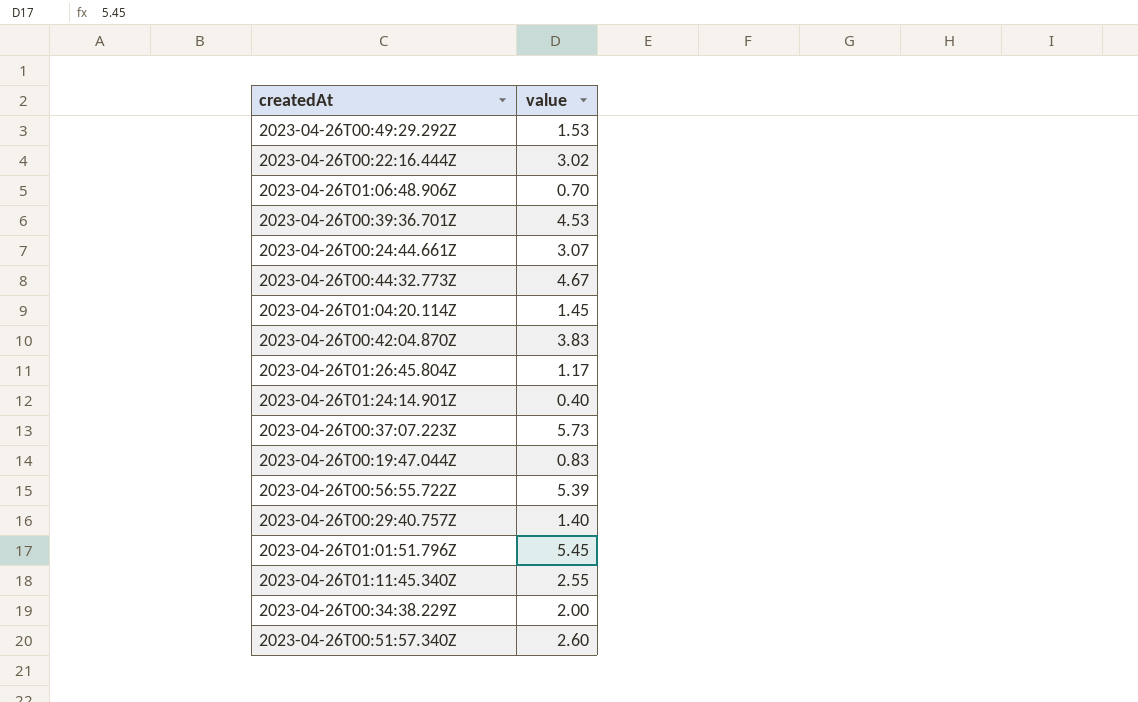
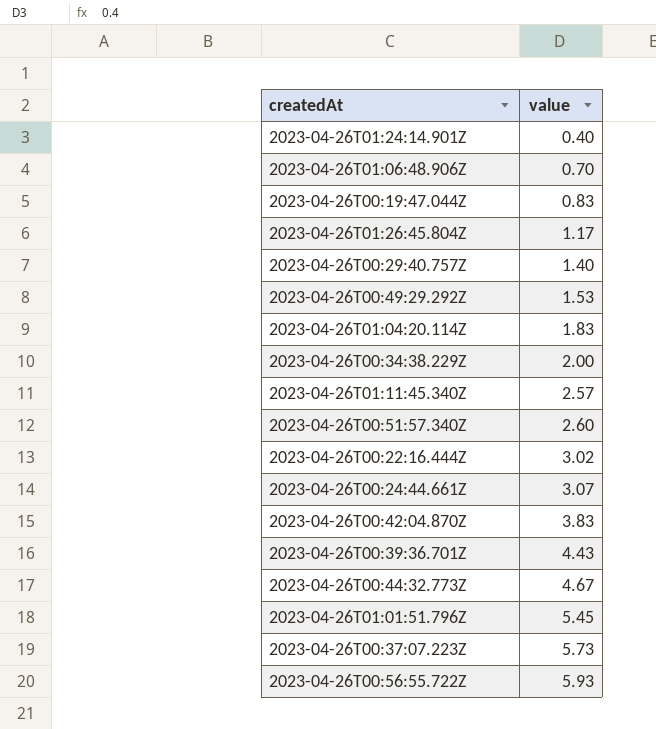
row order: none -> value ascending
2023-04-26T01:04:20.114Z | value: 1.45 -> 1.83
2023-04-26T01:11:45.340Z | value: 2.55 -> 2.57
2023-04-26T00:39:36.701Z | value: 4.53 -> 4.43
2023-04-26T00:56:55.722Z | value: 5.39 -> 5.93

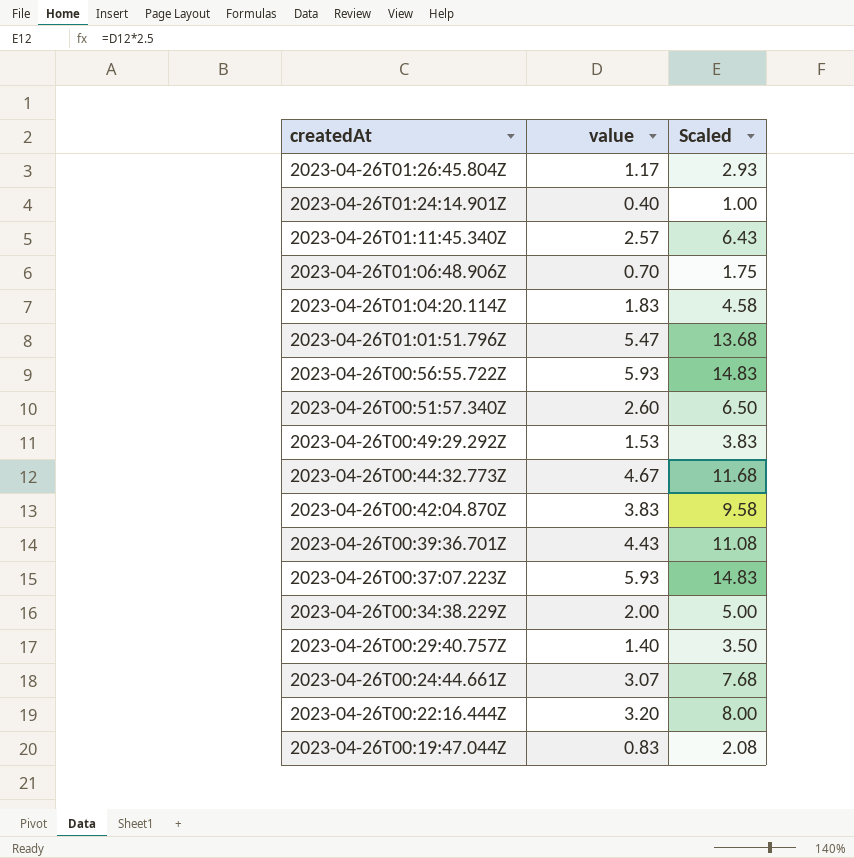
row order: value ascending -> createdAt descending
column Scaled | formula: none -> [value] * 2.5
2023-04-26T01:01:51.796Z | value: 5.45 -> 5.47
2023-04-26T00:37:07.223Z | value: 5.73 -> 5.93
2023-04-26T00:22:16.444Z | value: 3.02 -> 3.20

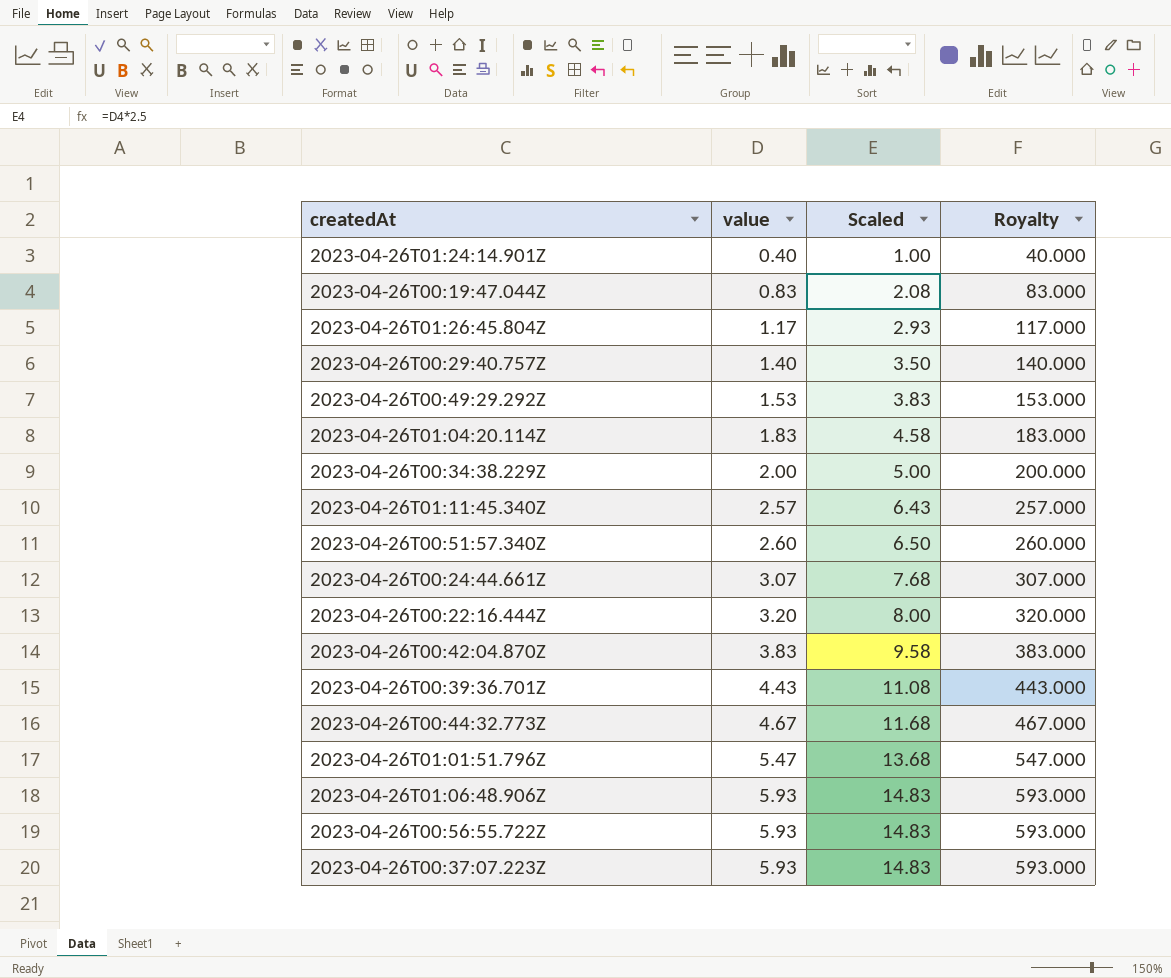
row order: createdAt descending -> value ascending
column Royalty | formula: none -> [value] * 100
2023-04-26T01:06:48.906Z | value: 0.70 -> 5.93
2023-04-26T01:06:48.906Z | Scaled: 1.75 -> 14.83

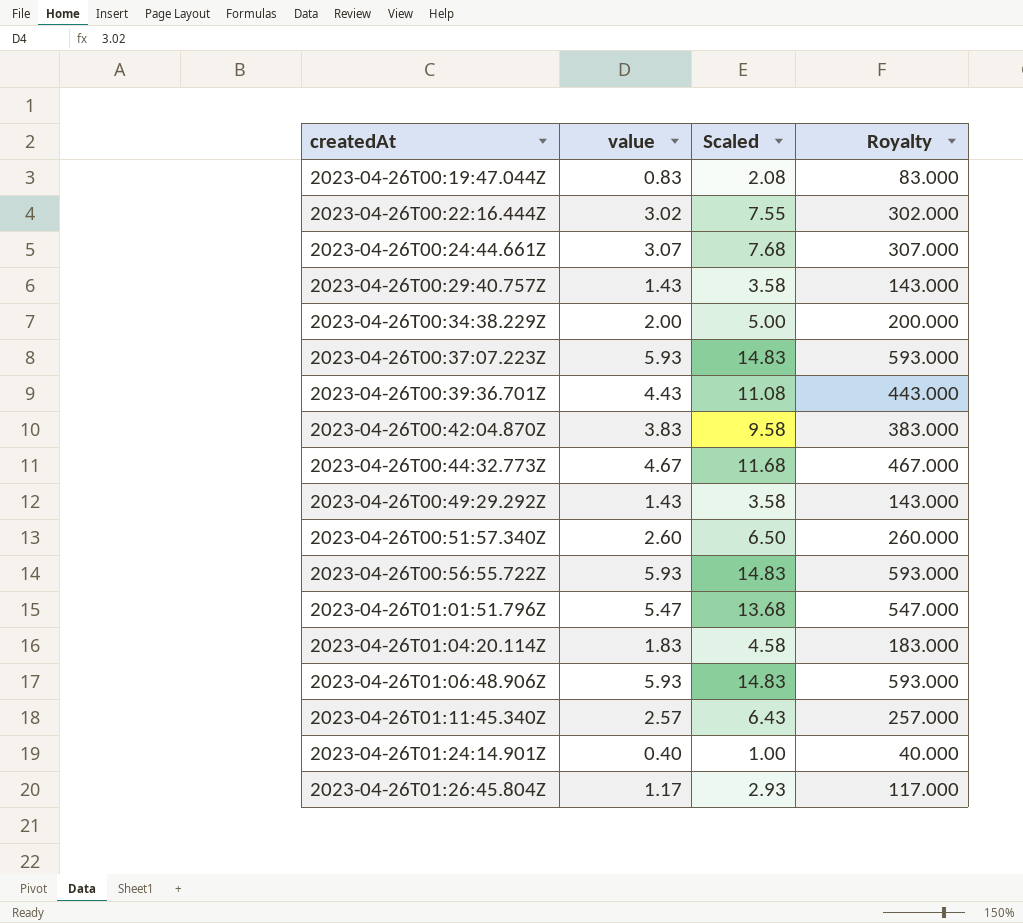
row order: value ascending -> createdAt ascending
2023-04-26T00:22:16.444Z | value: 3.20 -> 3.02
2023-04-26T00:22:16.444Z | Scaled: 8.00 -> 7.55
2023-04-26T00:22:16.444Z | Royalty: 320.000 -> 302.000
2023-04-26T00:29:40.757Z | value: 1.40 -> 1.43
2023-04-26T00:29:40.757Z | Scaled: 3.50 -> 3.58
2023-04-26T00:29:40.757Z | Royalty: 140.000 -> 143.000
2023-04-26T00:49:29.292Z | value: 1.53 -> 1.43
2023-04-26T00:49:29.292Z | Scaled: 3.83 -> 3.58
2023-04-26T00:49:29.292Z | Royalty: 153.000 -> 143.000

